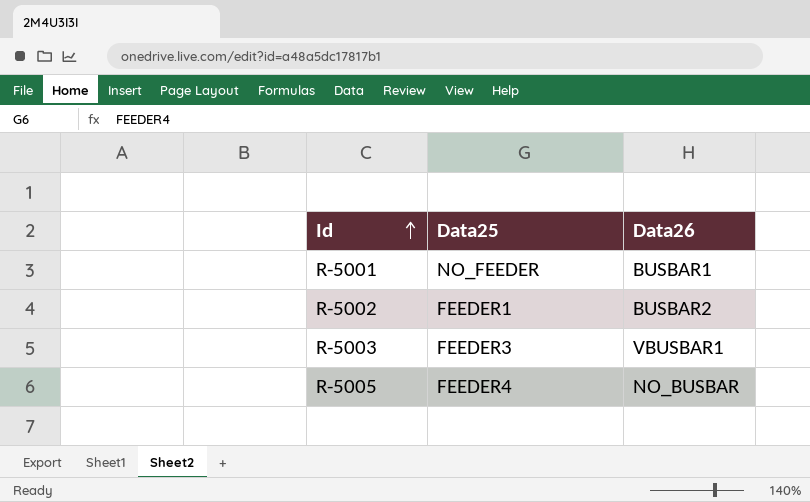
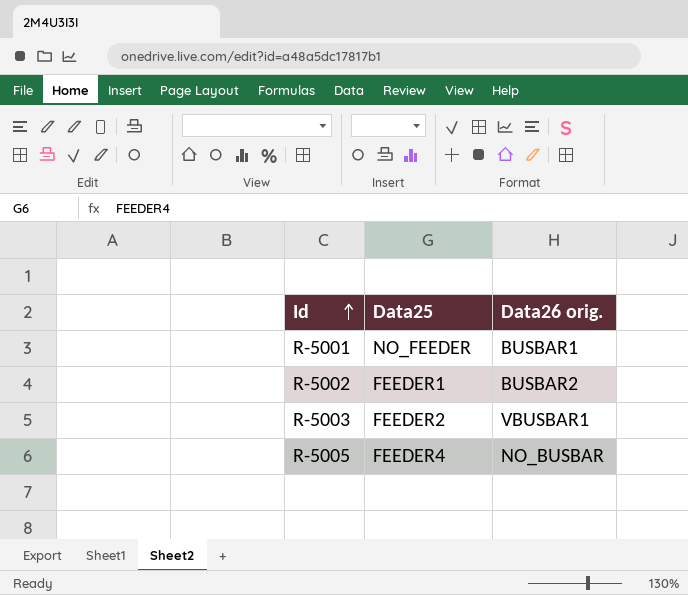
column name: Data26 -> Data26 orig.
R-5003 | Data25: FEEDER3 -> FEEDER2

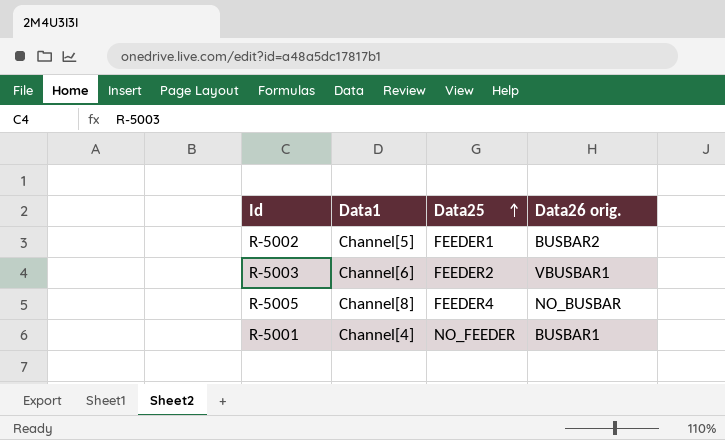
row order: Id ascending -> Data25 ascending
column Data1 | position: none -> 2

